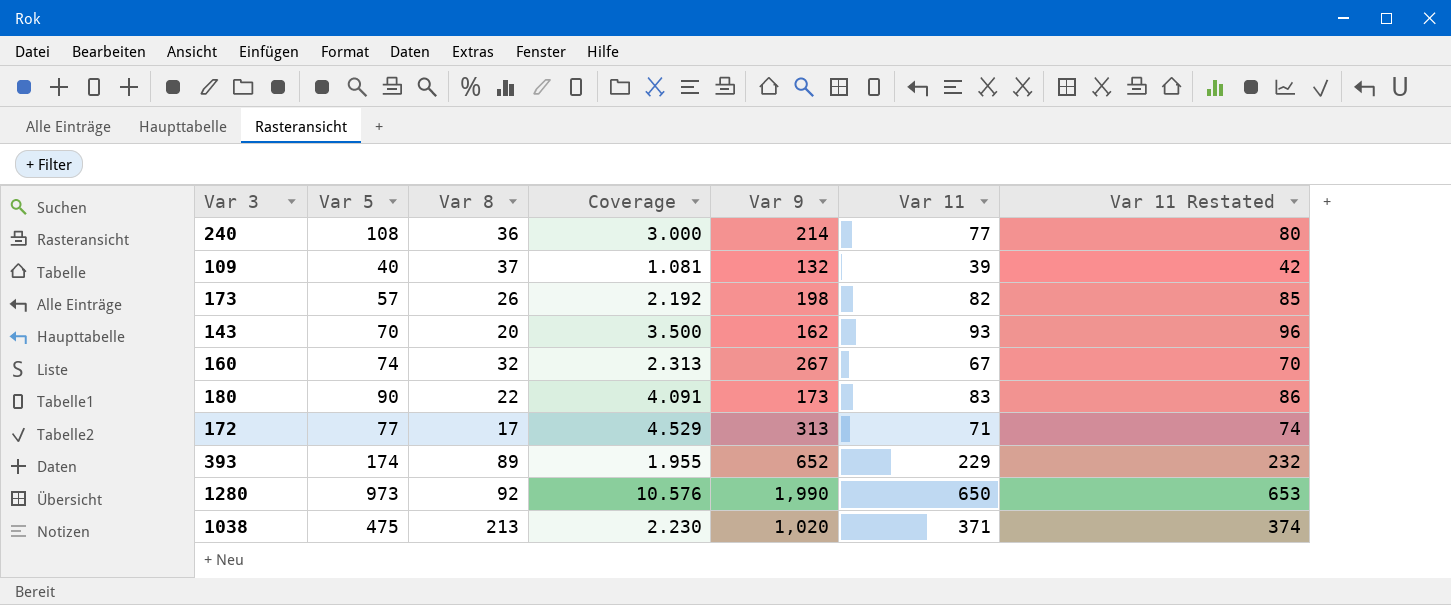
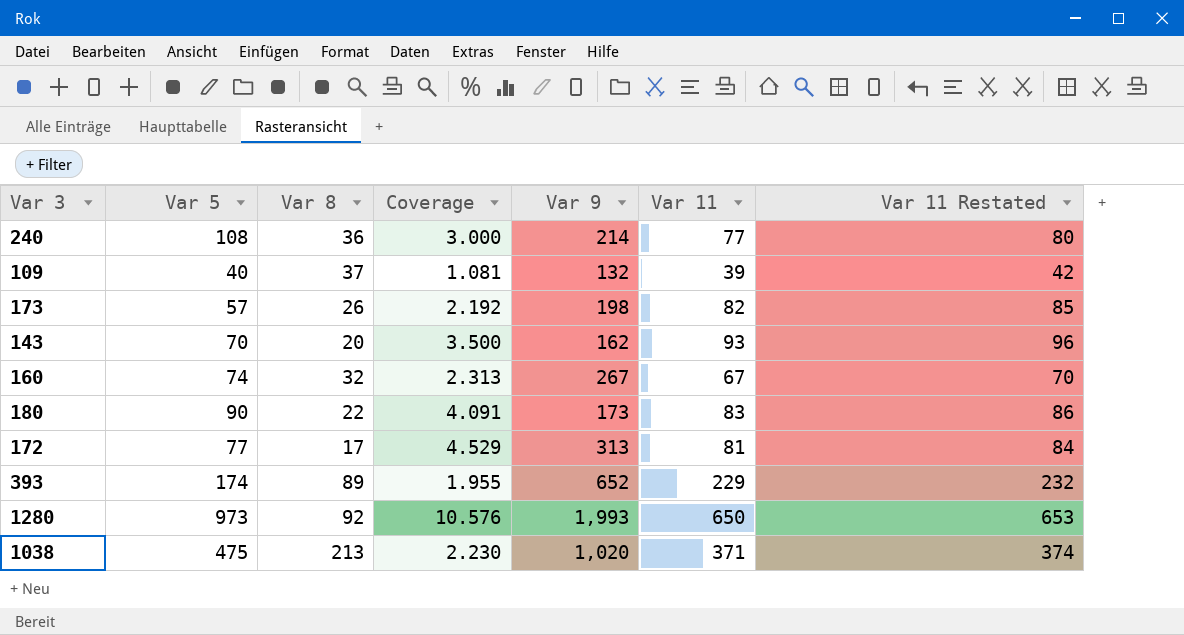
172 | Var 11: 71 -> 81
172 | Var 11 Restated: 74 -> 84
1280 | Var 9: 1,990 -> 1,993

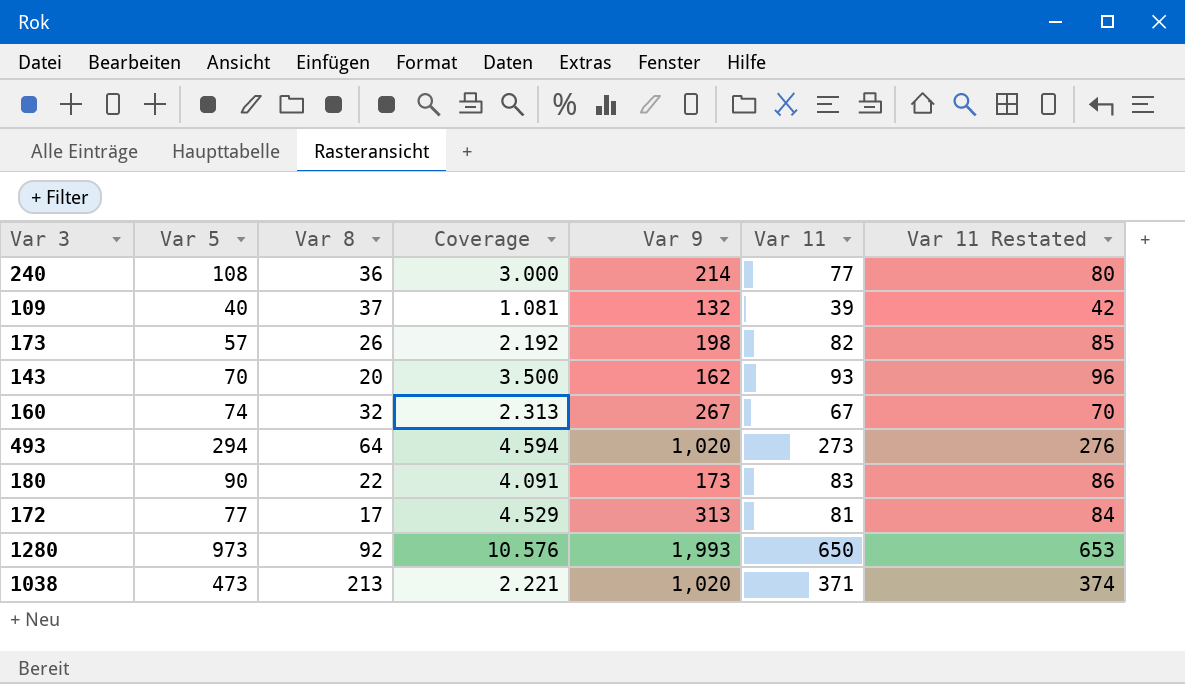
row 393: 174 | 89 | 1.955 | 652 | 229 | 232 -> none
row 493: none -> 294 | 64 | 4.594 | 1,020 | 273 | 276
1038 | Var 5: 475 -> 473
1038 | Coverage: 2.230 -> 2.221

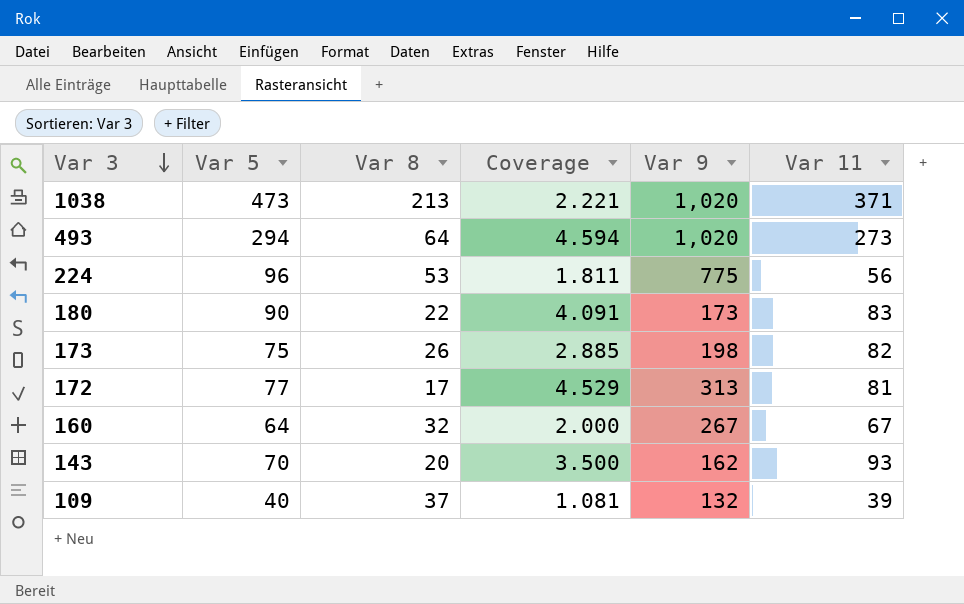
row order: none -> Var 3 descending
column Var 11 Restated | formula: [Var 11] + 3 -> none
row 240: 108 | 36 | 3.000 | 214 | 77 | 80 -> none
row 1280: 973 | 92 | 10.576 | 1,993 | 650 | 653 -> none
row 224: none -> 96 | 53 | 1.811 | 775 | 56
173 | Var 5: 57 -> 75
173 | Coverage: 2.192 -> 2.885
160 | Var 5: 74 -> 64
160 | Coverage: 2.313 -> 2.000

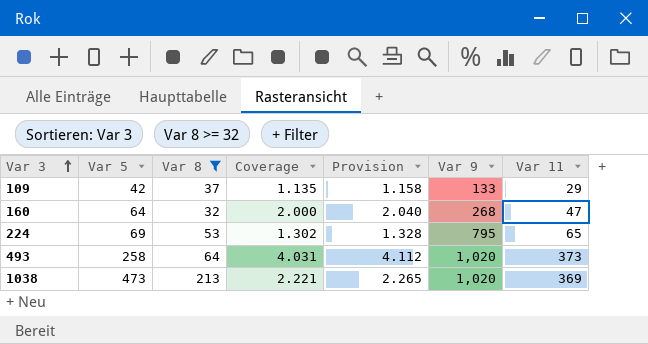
filter: none -> Var 8 >= 32
row order: Var 3 descending -> Var 3 ascending
column Provision | formula: none -> [Coverage] * 1.02
109 | Var 5: 40 -> 42
109 | Coverage: 1.081 -> 1.135
109 | Var 9: 132 -> 133
109 | Var 11: 39 -> 29
160 | Var 9: 267 -> 268
160 | Var 11: 67 -> 47
224 | Var 5: 96 -> 69
224 | Coverage: 1.811 -> 1.302
224 | Var 9: 775 -> 795
224 | Var 11: 56 -> 65
493 | Var 5: 294 -> 258
493 | Coverage: 4.594 -> 4.031
493 | Var 11: 273 -> 373
1038 | Var 11: 371 -> 369

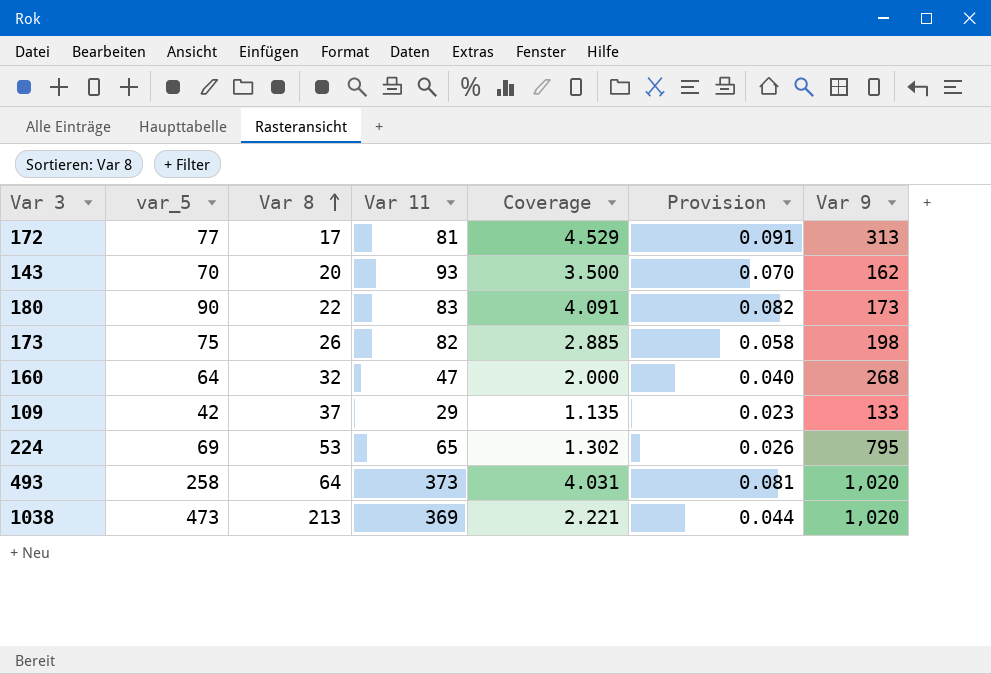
filter: Var 8 >= 32 -> none
row order: Var 3 ascending -> Var 8 ascending
column name: Var 5 -> var_5
column Var 11 | position: 7 -> 4
column Provision | formula: [Coverage] * 1.02 -> [Coverage] * 0.02

